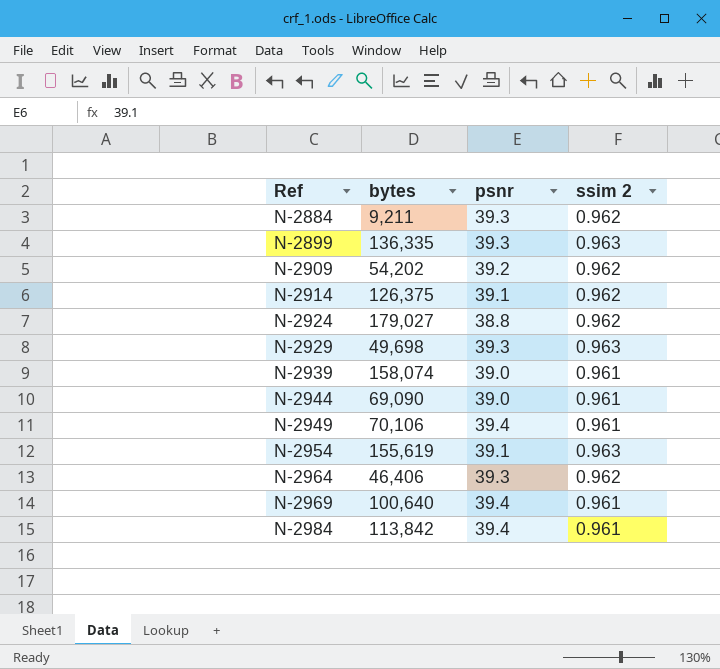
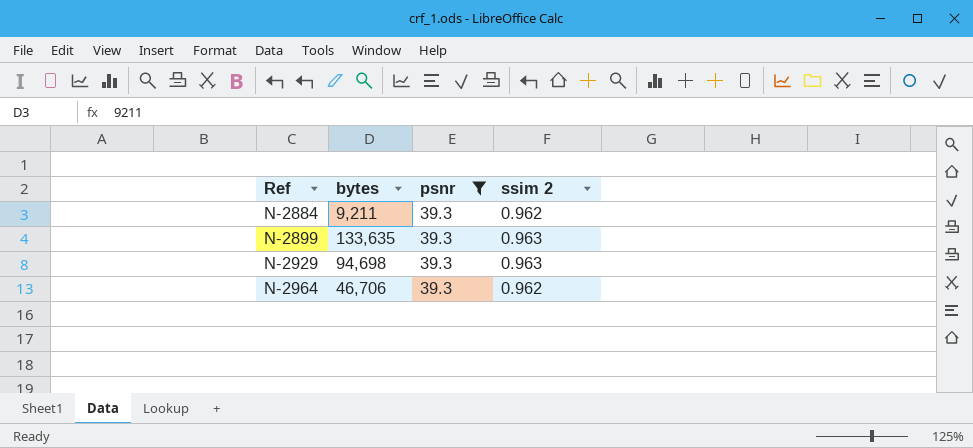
filter: none -> psnr = 39.3
N-2899 | bytes: 136,335 -> 133,635
N-2929 | bytes: 49,698 -> 94,698
N-2964 | bytes: 46,406 -> 46,706

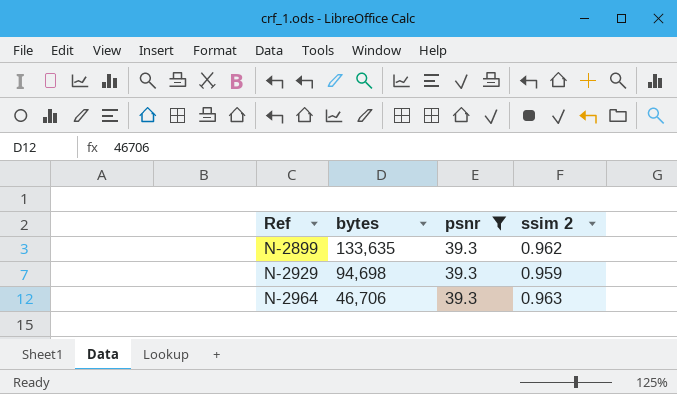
row N-2884: 9,211 | 39.3 | 0.962 -> none
N-2899 | ssim 2: 0.963 -> 0.962
N-2929 | ssim 2: 0.963 -> 0.959
N-2964 | ssim 2: 0.962 -> 0.963

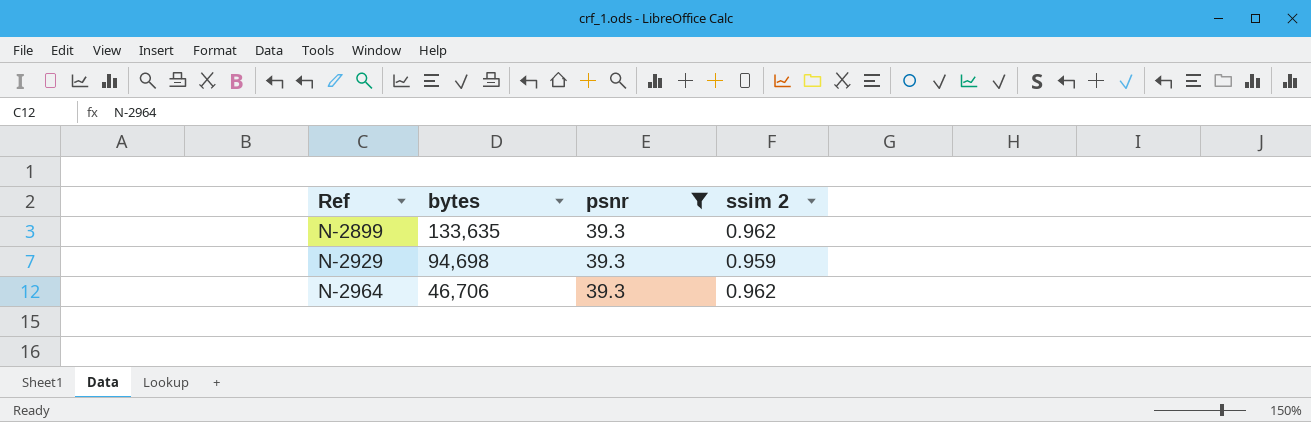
N-2964 | ssim 2: 0.963 -> 0.962

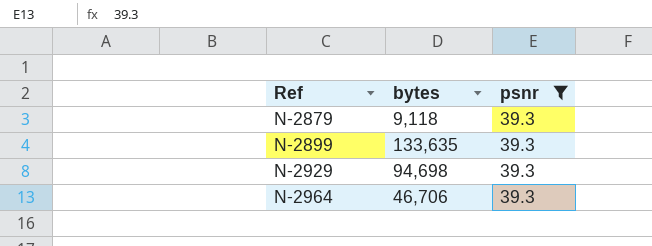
column ssim 2 | position: 4 -> none
row N-2879: none -> 9,118 | 39.3

